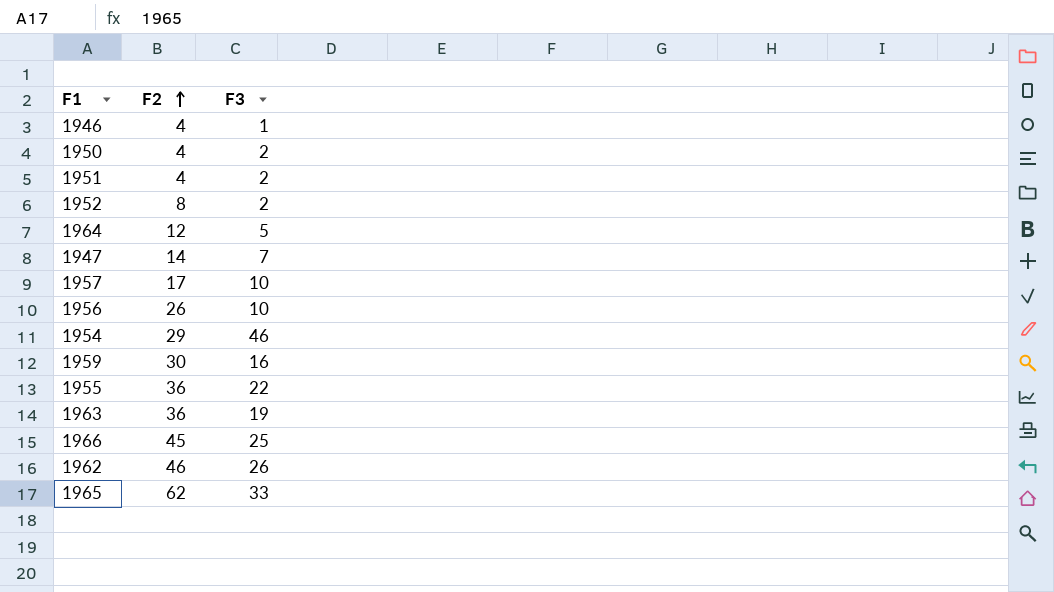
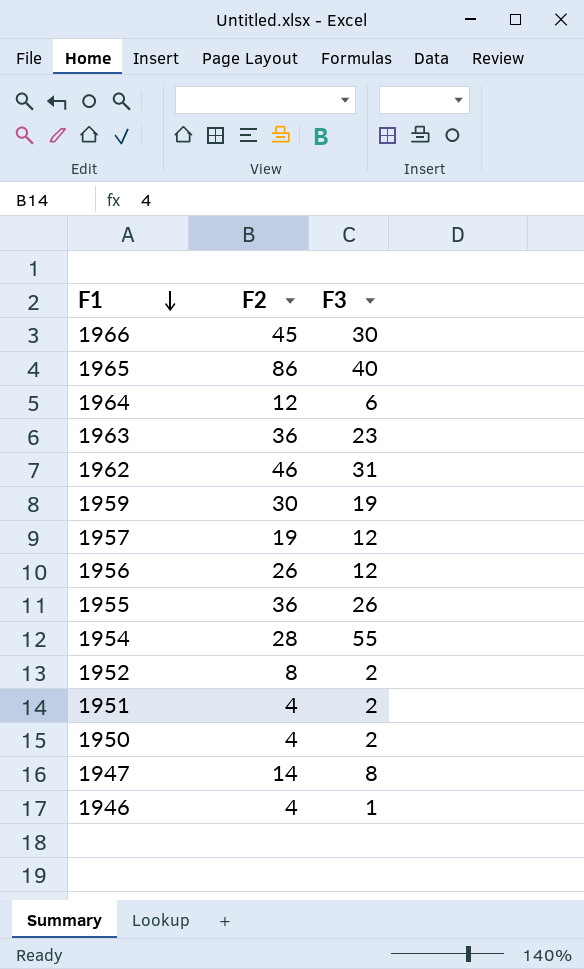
row order: F2 ascending -> F1 descending
1966 | F3: 25 -> 30
1965 | F2: 62 -> 86
1965 | F3: 33 -> 40
1964 | F3: 5 -> 6
1963 | F3: 19 -> 23
1962 | F3: 26 -> 31
1959 | F3: 16 -> 19
1957 | F2: 17 -> 19
1957 | F3: 10 -> 12
1956 | F3: 10 -> 12
1955 | F3: 22 -> 26
1954 | F2: 29 -> 28
1954 | F3: 46 -> 55
1947 | F3: 7 -> 8

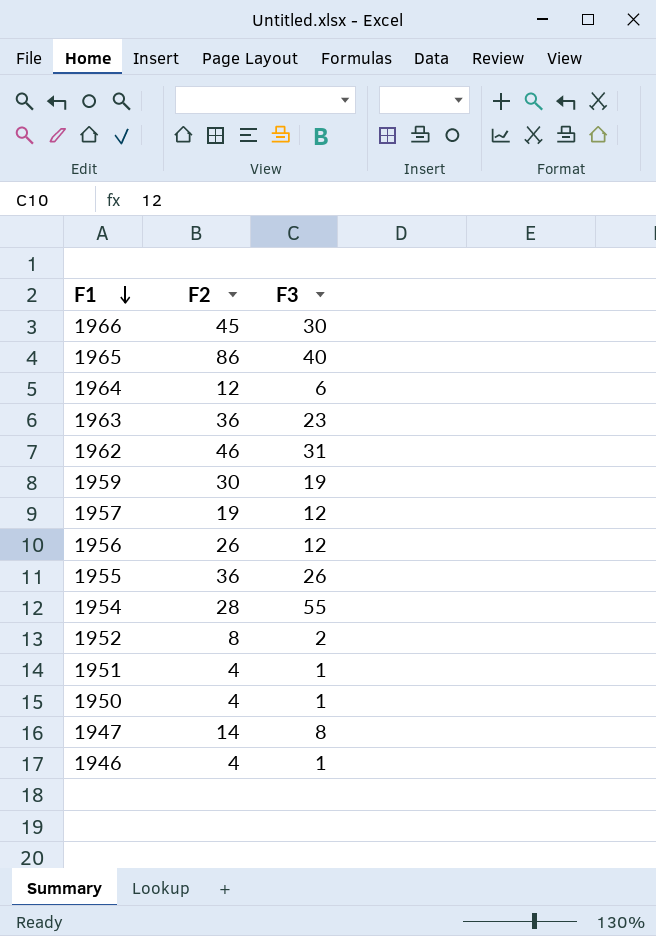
1951 | F3: 2 -> 1
1950 | F3: 2 -> 1

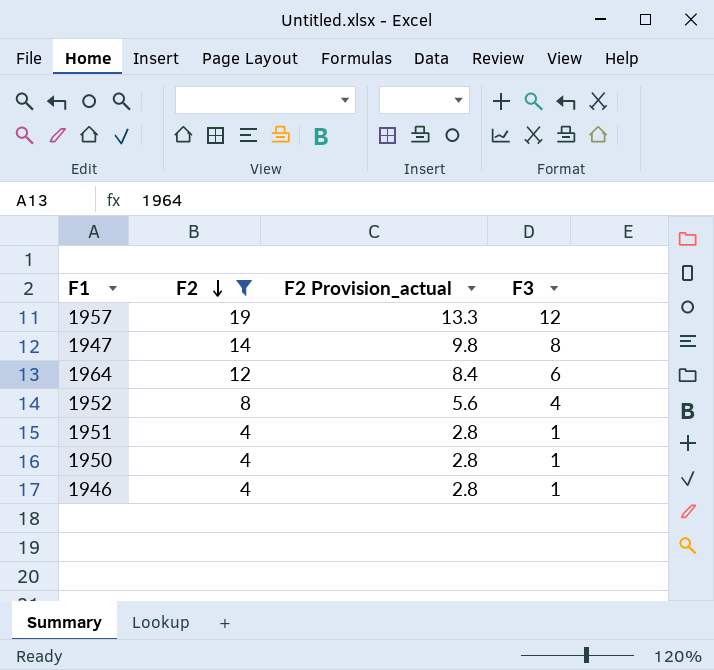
filter: none -> F2 <= 19
row order: F1 descending -> F2 descending
column F2 Provision_actual | formula: none -> [F2] * 0.7
1952 | F3: 2 -> 4

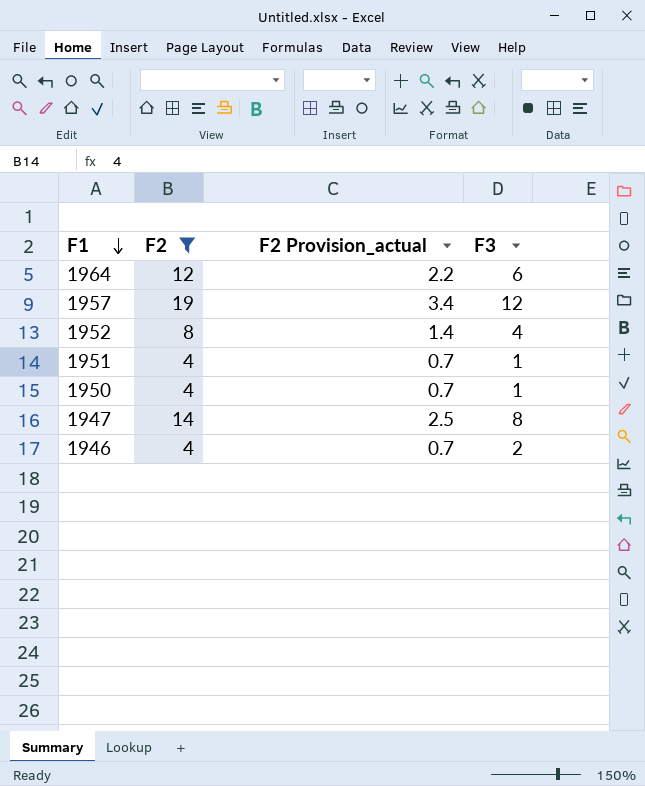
row order: F2 descending -> F1 descending
column F2 Provision_actual | formula: [F2] * 0.7 -> [F2] * 0.18
1946 | F3: 1 -> 2

